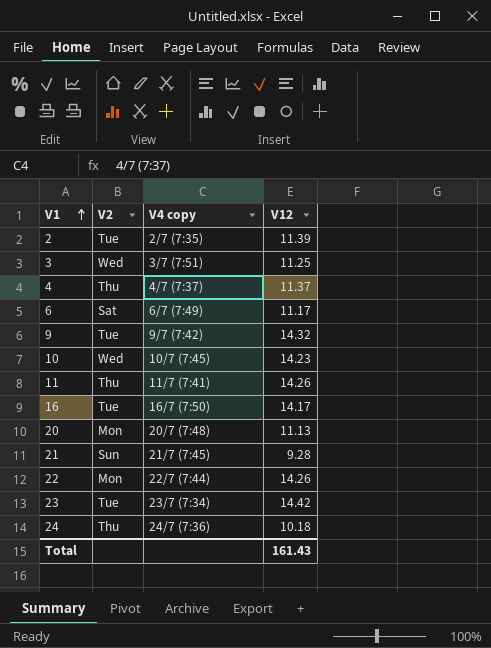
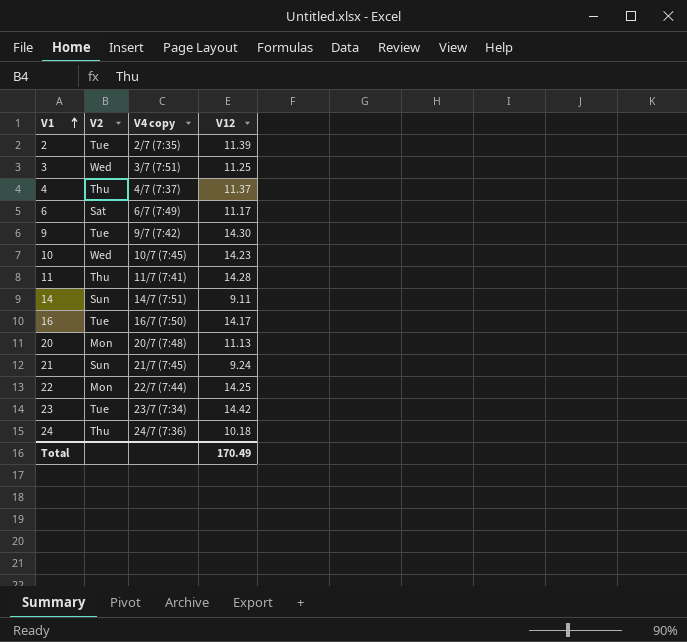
9 | V12: 14.32 -> 14.30
11 | V12: 14.26 -> 14.28
row 14: none -> Sun | 14/7 (7:51) | 9.11
21 | V12: 9.28 -> 9.24
22 | V12: 14.26 -> 14.25
Total | V12: 161.43 -> 170.49

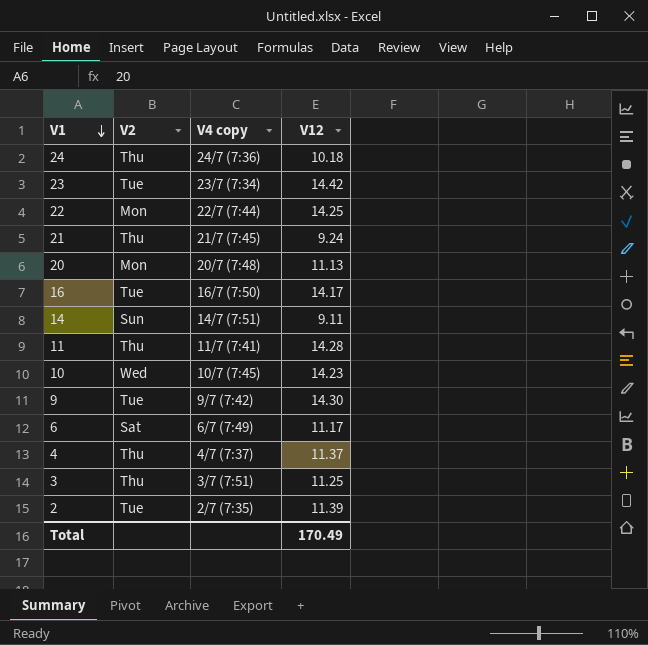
row order: V1 ascending -> V1 descending
21 | V2: Sun -> Thu
3 | V2: Wed -> Thu

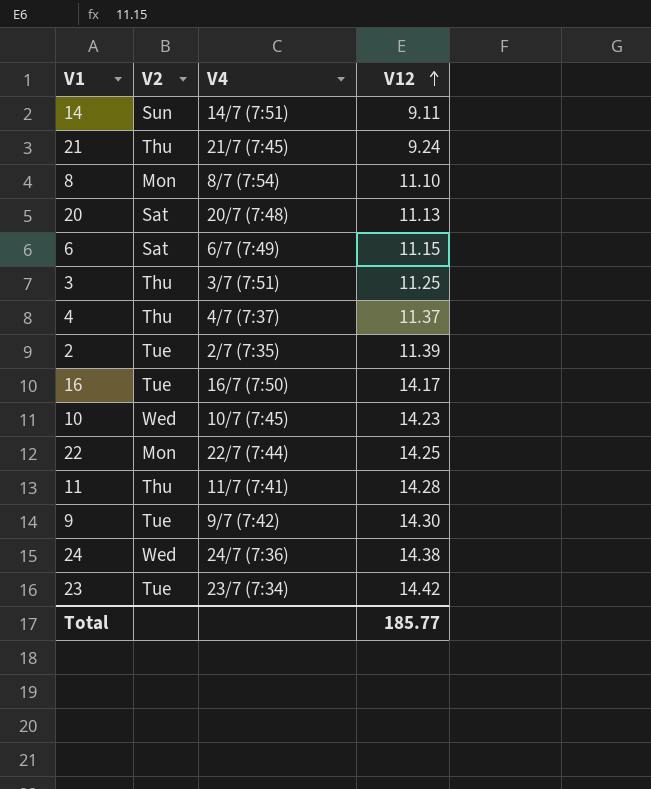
row order: V1 descending -> V12 ascending
column name: V4 copy -> V4
row 8: none -> Mon | 8/7 (7:54) | 11.10
20 | V2: Mon -> Sat
6 | V12: 11.17 -> 11.15
24 | V2: Thu -> Wed
24 | V12: 10.18 -> 14.38
Total | V12: 170.49 -> 185.77

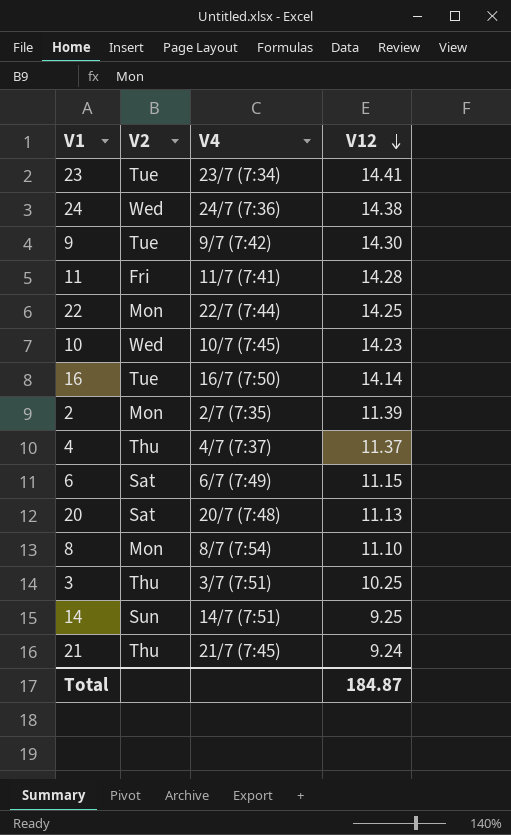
row order: V12 ascending -> V12 descending
23 | V12: 14.42 -> 14.41
11 | V2: Thu -> Fri
16 | V12: 14.17 -> 14.14
2 | V2: Tue -> Mon
3 | V12: 11.25 -> 10.25
14 | V12: 9.11 -> 9.25
Total | V12: 185.77 -> 184.87

